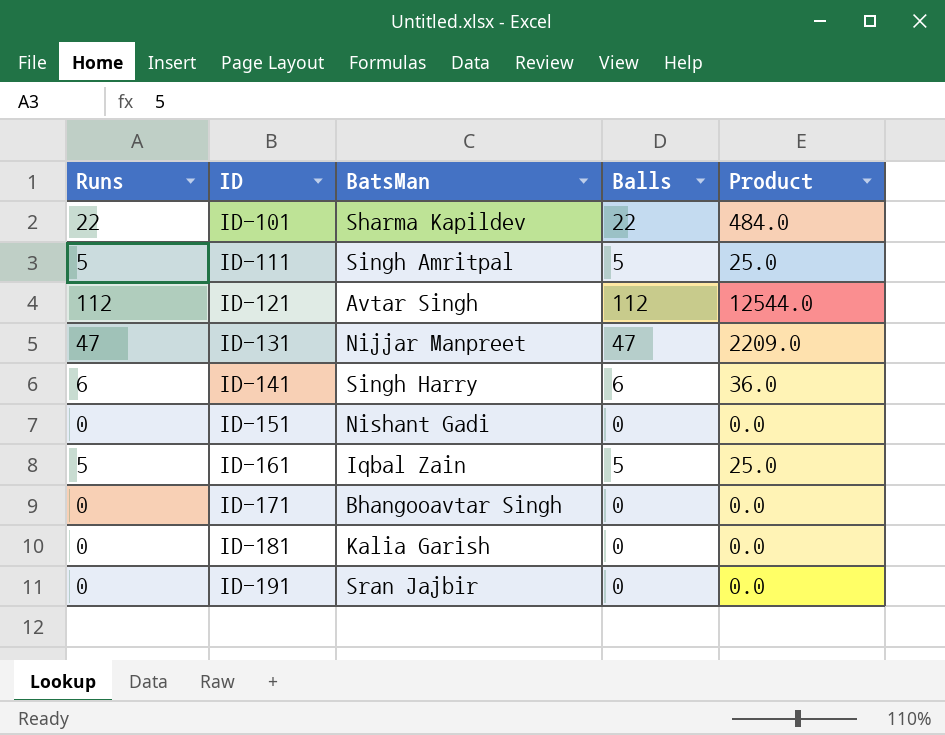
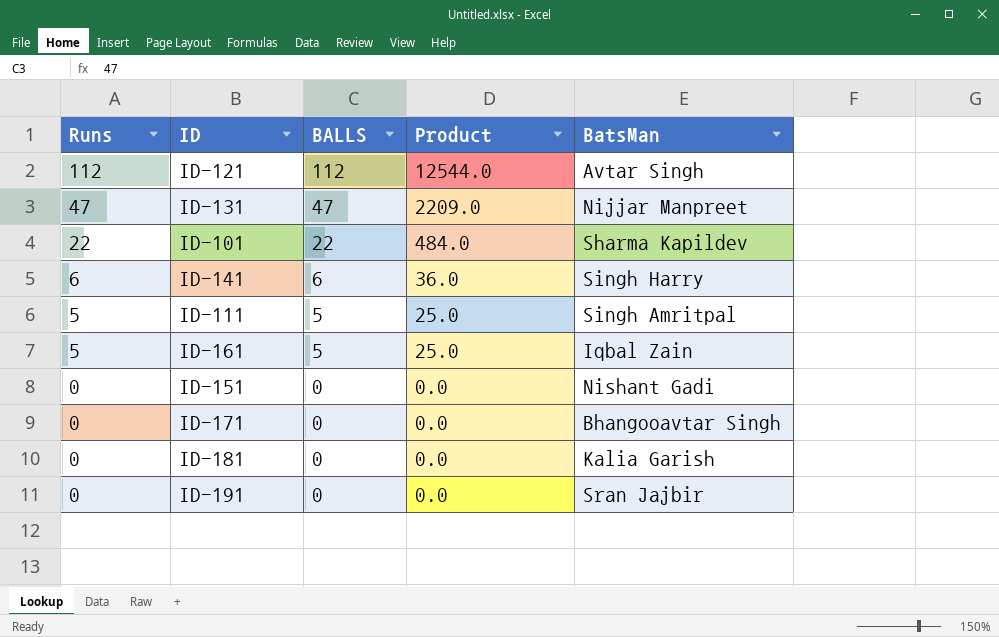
row order: ID ascending -> Runs descending
column name: Balls -> BALLS
column BatsMan | position: 3 -> 5

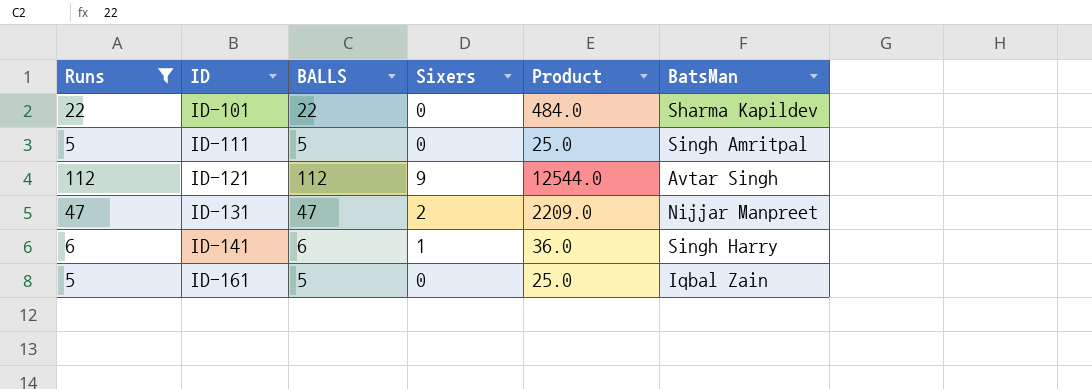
filter: none -> Runs != 0
row order: Runs descending -> ID ascending
column Sixers | position: none -> 4

